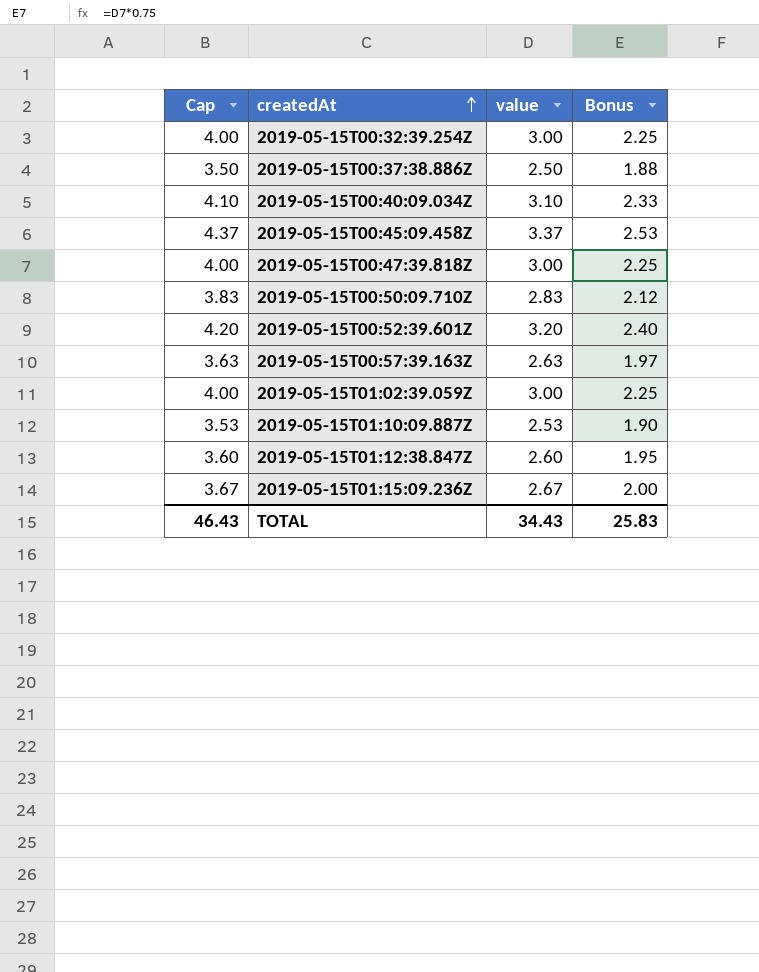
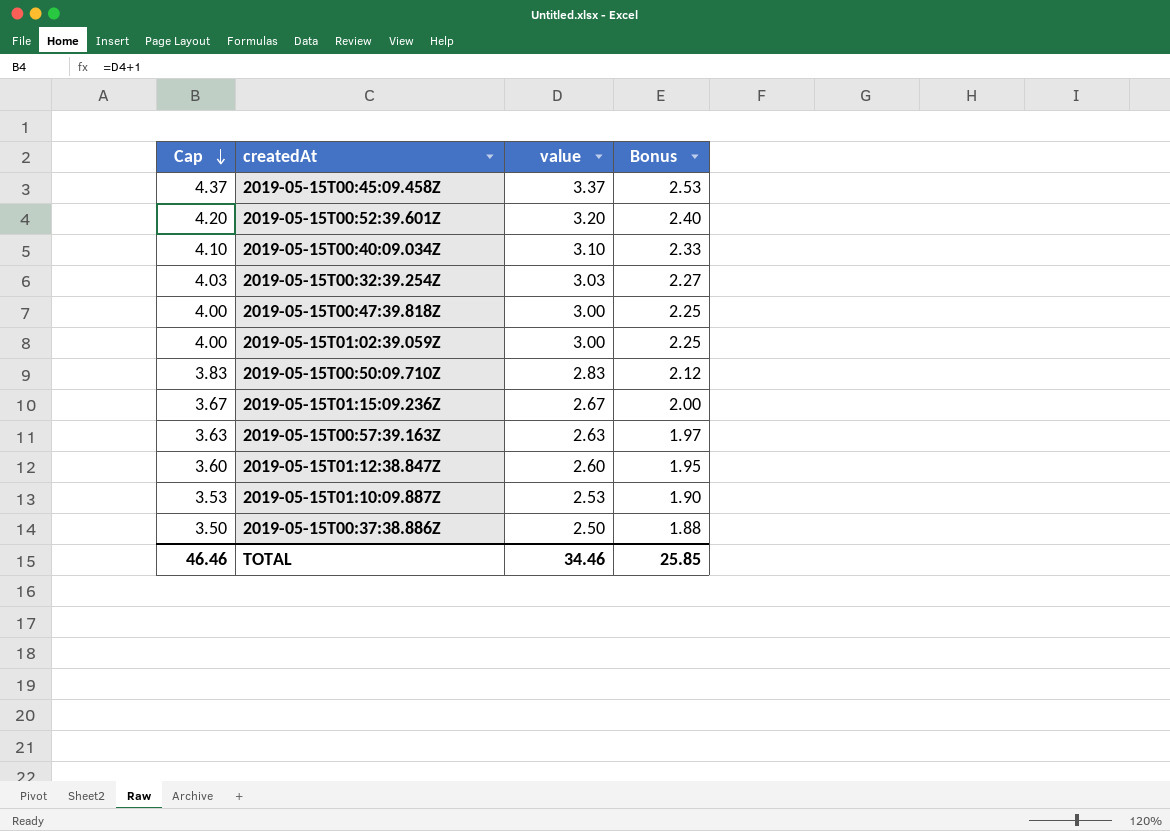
row order: createdAt ascending -> Cap descending
2019-05-15T00:32:39.254Z | Cap: 4.00 -> 4.03
2019-05-15T00:32:39.254Z | value: 3.00 -> 3.03
2019-05-15T00:32:39.254Z | Bonus: 2.25 -> 2.27
TOTAL | Cap: 46.43 -> 46.46
TOTAL | value: 34.43 -> 34.46
TOTAL | Bonus: 25.83 -> 25.85

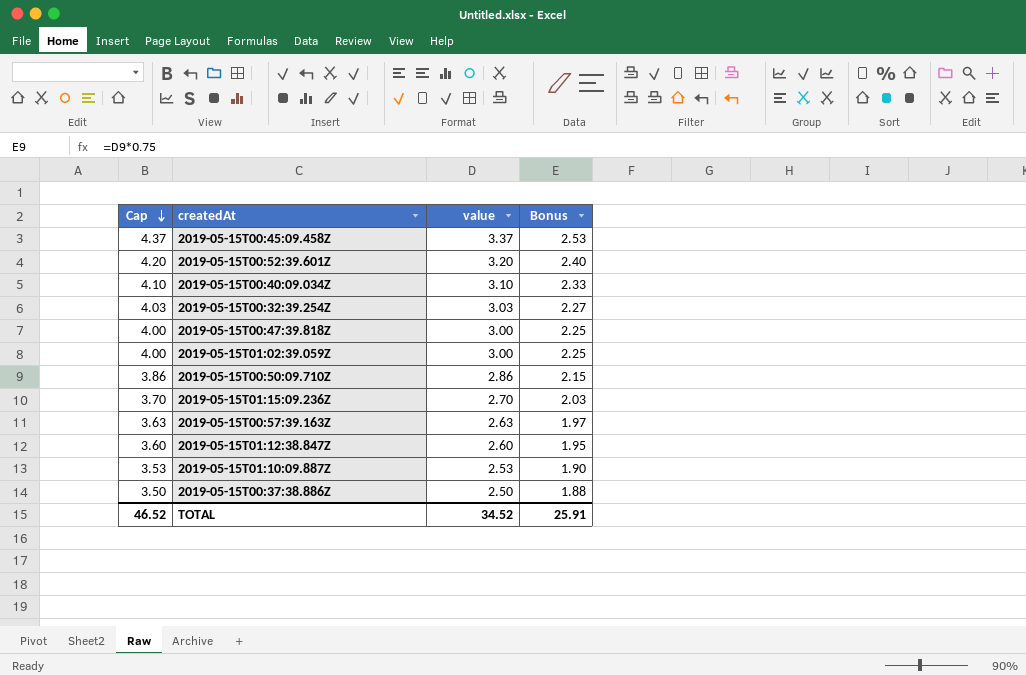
2019-05-15T00:50:09.710Z | Cap: 3.83 -> 3.86
2019-05-15T00:50:09.710Z | value: 2.83 -> 2.86
2019-05-15T00:50:09.710Z | Bonus: 2.12 -> 2.15
2019-05-15T01:15:09.236Z | Cap: 3.67 -> 3.70
2019-05-15T01:15:09.236Z | value: 2.67 -> 2.70
2019-05-15T01:15:09.236Z | Bonus: 2.00 -> 2.03
TOTAL | Cap: 46.46 -> 46.52
TOTAL | value: 34.46 -> 34.52
TOTAL | Bonus: 25.85 -> 25.91

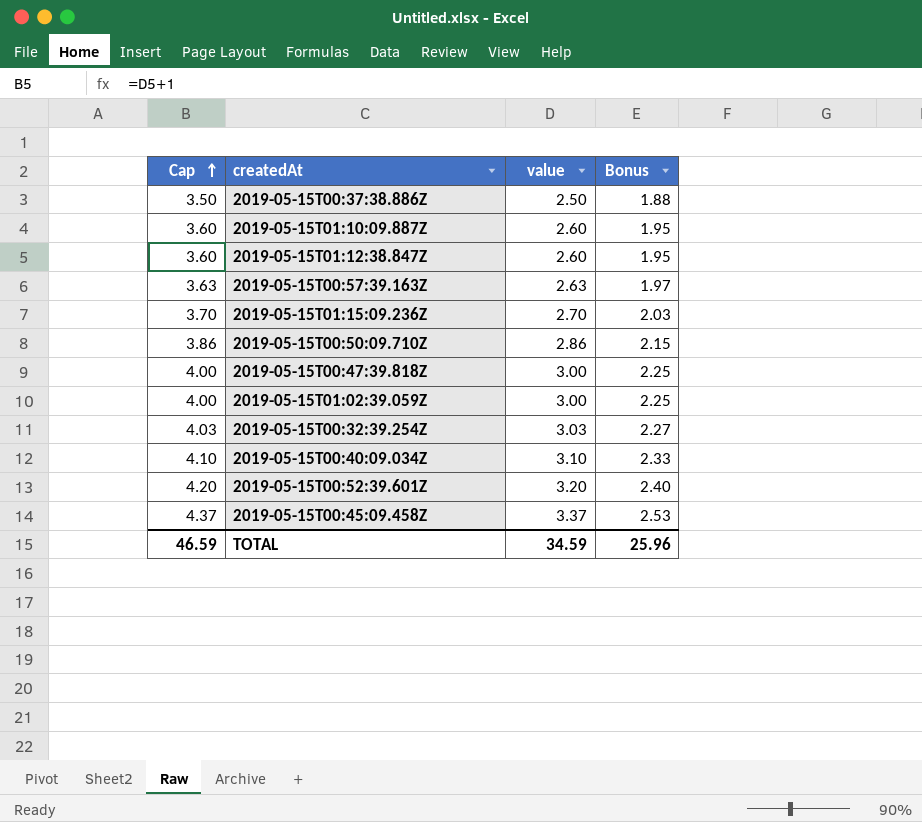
row order: Cap descending -> Cap ascending
2019-05-15T01:10:09.887Z | Cap: 3.53 -> 3.60
2019-05-15T01:10:09.887Z | value: 2.53 -> 2.60
2019-05-15T01:10:09.887Z | Bonus: 1.90 -> 1.95
TOTAL | Cap: 46.52 -> 46.59
TOTAL | value: 34.52 -> 34.59
TOTAL | Bonus: 25.91 -> 25.96

